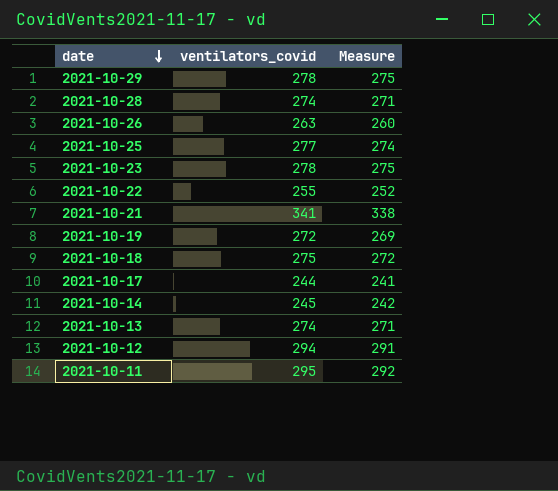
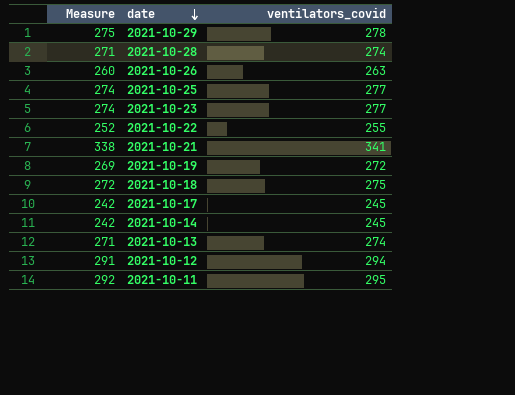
column Measure | position: 3 -> 1
2021-10-23 | Measure: 275 -> 274
2021-10-23 | ventilators_covid: 278 -> 277
2021-10-17 | Measure: 241 -> 242
2021-10-17 | ventilators_covid: 244 -> 245

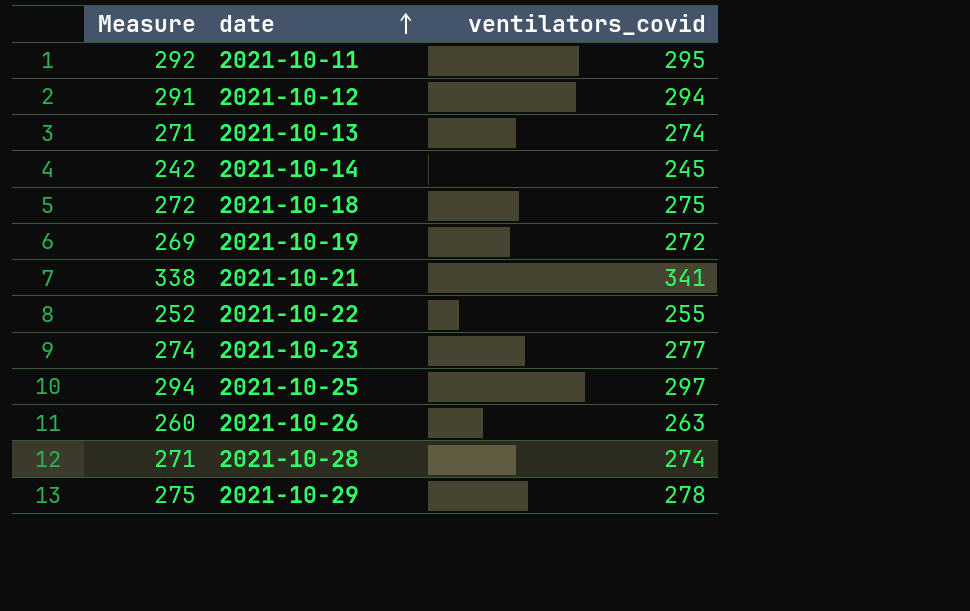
row order: date descending -> date ascending
row 2021-10-17: 242 | 245 -> none
2021-10-25 | Measure: 274 -> 294
2021-10-25 | ventilators_covid: 277 -> 297

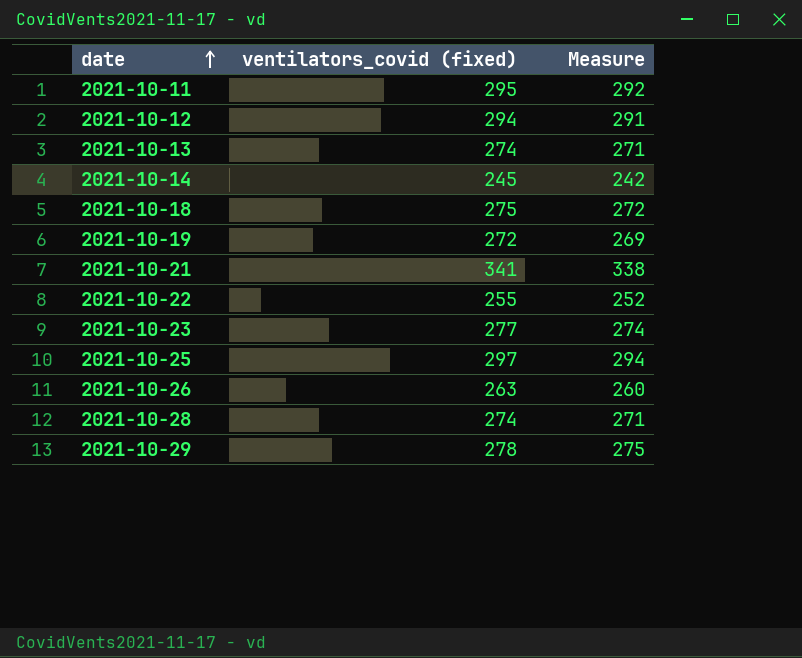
column name: ventilators_covid -> ventilators_covid (fixed)
column Measure | position: 1 -> 3

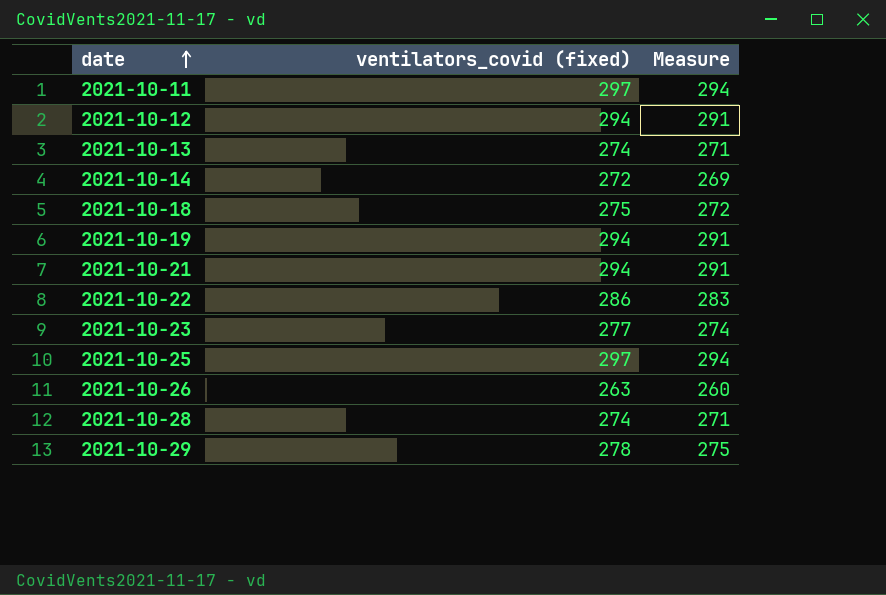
2021-10-11 | ventilators_covid (fixed): 295 -> 297
2021-10-11 | Measure: 292 -> 294
2021-10-14 | ventilators_covid (fixed): 245 -> 272
2021-10-14 | Measure: 242 -> 269
2021-10-19 | ventilators_covid (fixed): 272 -> 294
2021-10-19 | Measure: 269 -> 291
2021-10-21 | ventilators_covid (fixed): 341 -> 294
2021-10-21 | Measure: 338 -> 291
2021-10-22 | ventilators_covid (fixed): 255 -> 286
2021-10-22 | Measure: 252 -> 283

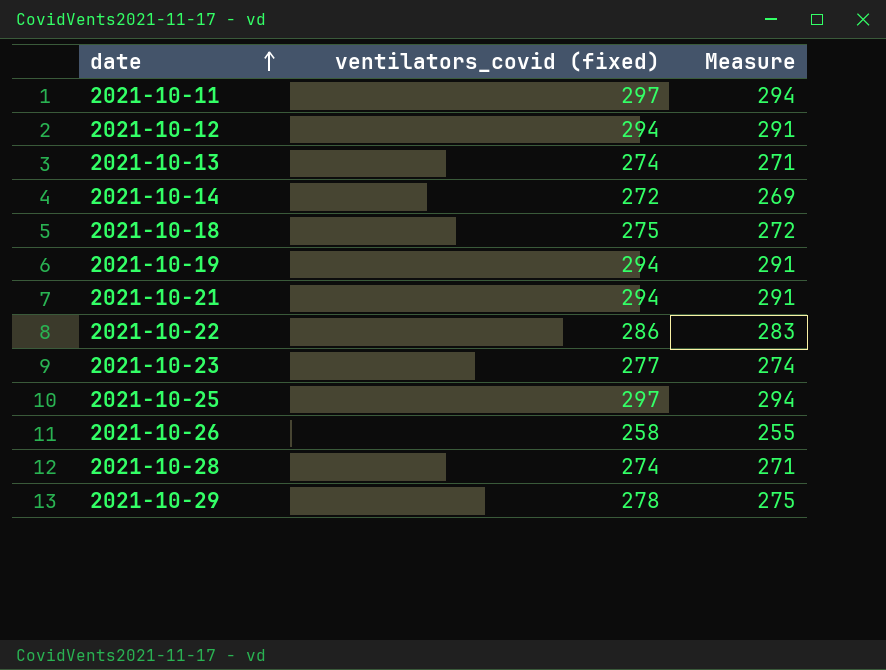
2021-10-26 | ventilators_covid (fixed): 263 -> 258
2021-10-26 | Measure: 260 -> 255

